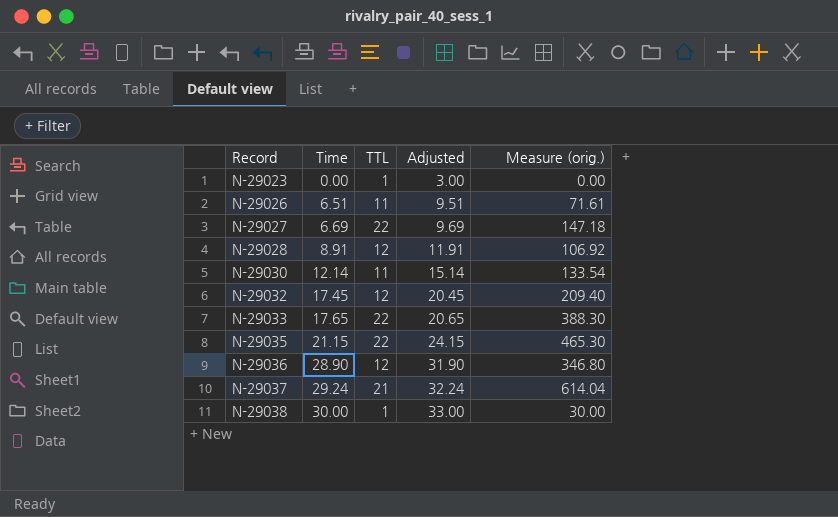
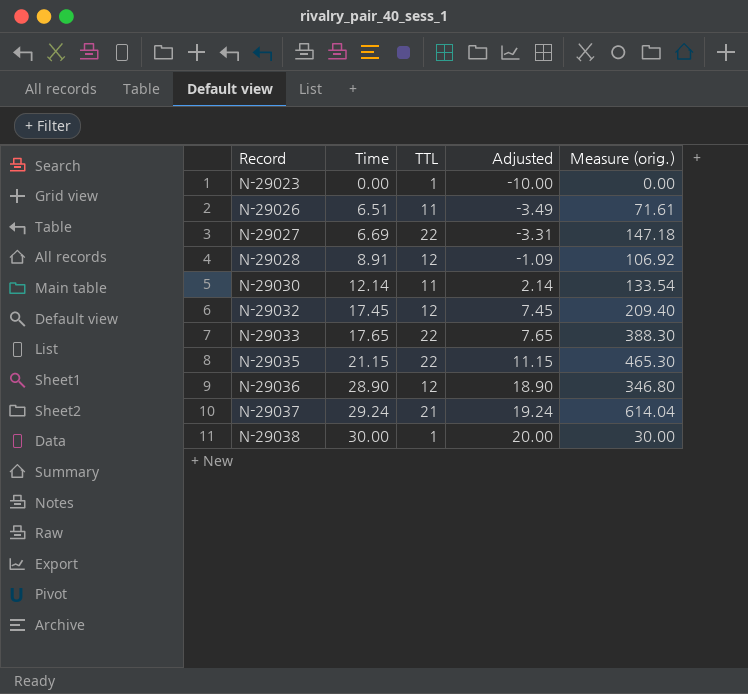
column Adjusted | formula: [Time] + 3 -> [Time] - 10

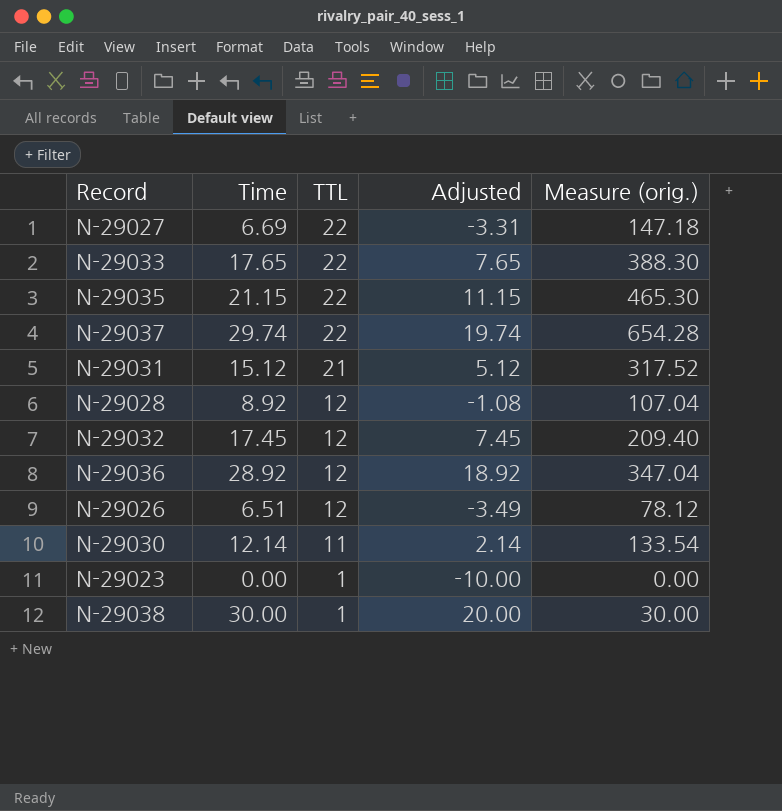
row order: Record ascending -> TTL descending
N-29037 | Time: 29.24 -> 29.74
N-29037 | TTL: 21 -> 22
N-29037 | Adjusted: 19.24 -> 19.74
N-29037 | Measure (orig.): 614.04 -> 654.28
row N-29031: none -> 15.12 | 21 | 5.12 | 317.52
N-29028 | Time: 8.91 -> 8.92
N-29028 | Adjusted: -1.09 -> -1.08
N-29028 | Measure (orig.): 106.92 -> 107.04
N-29036 | Time: 28.90 -> 28.92
N-29036 | Adjusted: 18.90 -> 18.92
N-29036 | Measure (orig.): 346.80 -> 347.04
N-29026 | TTL: 11 -> 12
N-29026 | Measure (orig.): 71.61 -> 78.12

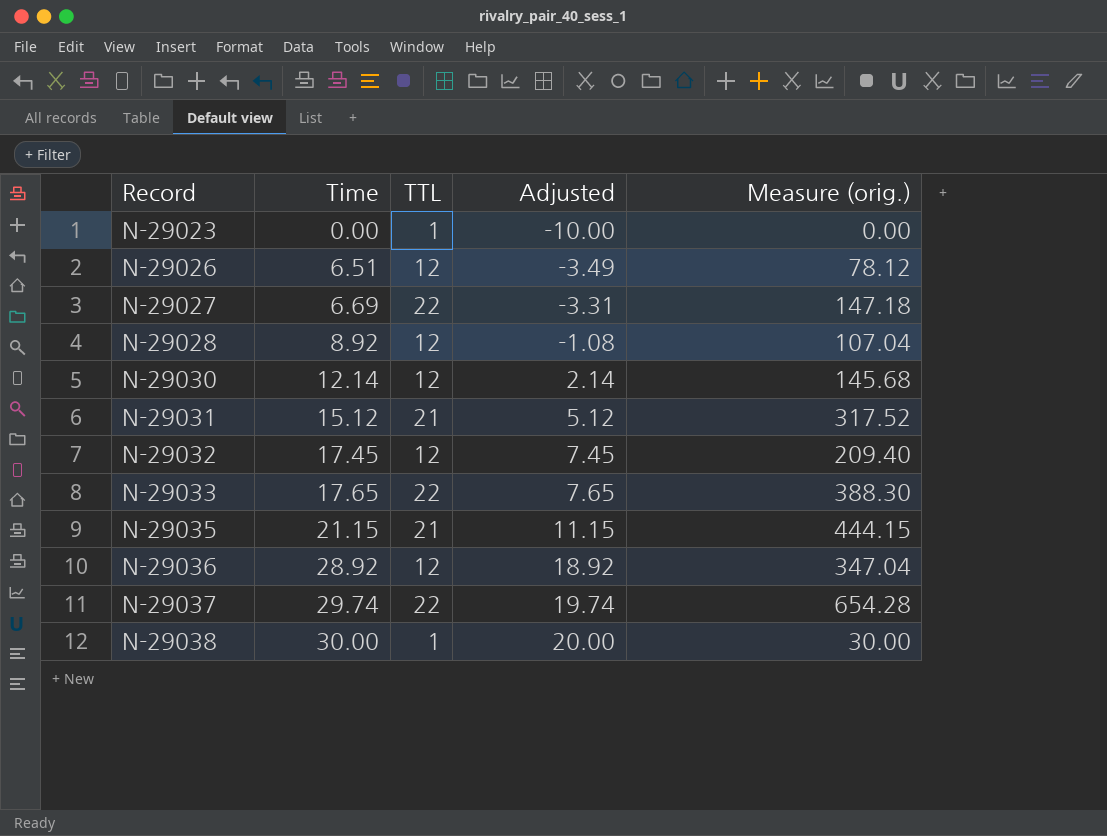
row order: TTL descending -> Record ascending
N-29030 | TTL: 11 -> 12
N-29030 | Measure (orig.): 133.54 -> 145.68
N-29035 | TTL: 22 -> 21
N-29035 | Measure (orig.): 465.30 -> 444.15

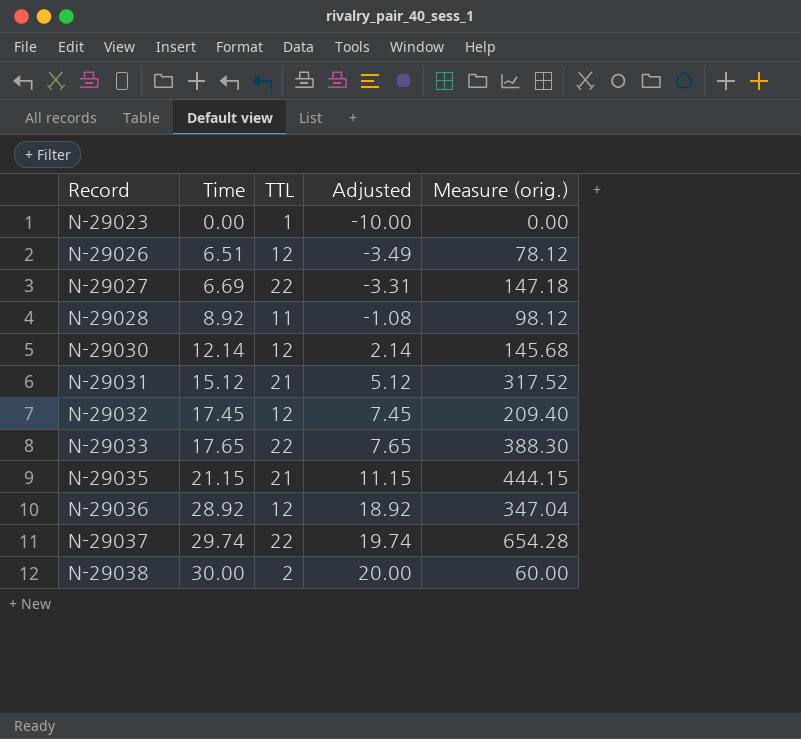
N-29028 | TTL: 12 -> 11
N-29028 | Measure (orig.): 107.04 -> 98.12
N-29038 | TTL: 1 -> 2
N-29038 | Measure (orig.): 30.00 -> 60.00

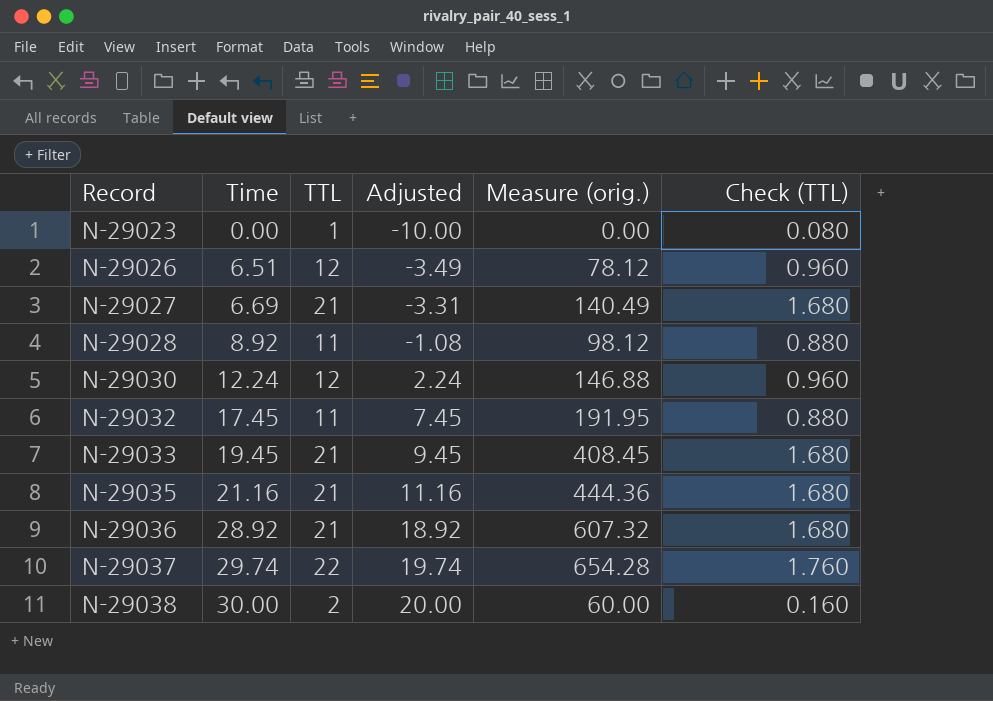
column Check (TTL) | formula: none -> [TTL] * 0.08
row N-29031: 15.12 | 21 | 5.12 | 317.52 -> none
N-29027 | TTL: 22 -> 21
N-29027 | Measure (orig.): 147.18 -> 140.49
N-29030 | Time: 12.14 -> 12.24
N-29030 | Adjusted: 2.14 -> 2.24
N-29030 | Measure (orig.): 145.68 -> 146.88
N-29032 | TTL: 12 -> 11
N-29032 | Measure (orig.): 209.40 -> 191.95
N-29033 | Time: 17.65 -> 19.45
N-29033 | TTL: 22 -> 21
N-29033 | Adjusted: 7.65 -> 9.45
N-29033 | Measure (orig.): 388.30 -> 408.45
N-29035 | Time: 21.15 -> 21.16
N-29035 | Adjusted: 11.15 -> 11.16
N-29035 | Measure (orig.): 444.15 -> 444.36
N-29036 | TTL: 12 -> 21
N-29036 | Measure (orig.): 347.04 -> 607.32

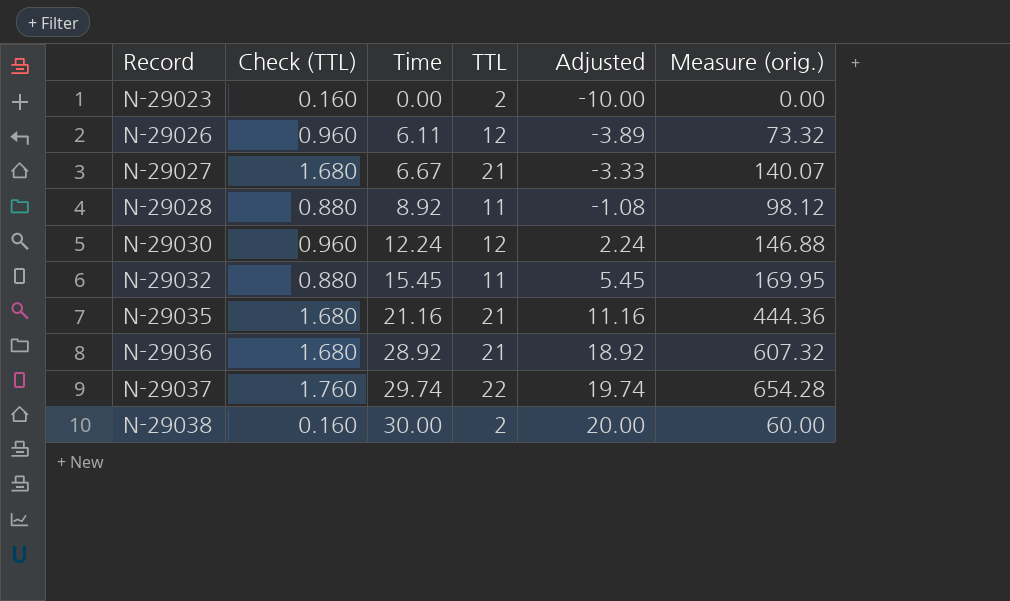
column Check (TTL) | position: 6 -> 2
row N-29033: 19.45 | 21 | 9.45 | 408.45 | 1.680 -> none
N-29023 | Check (TTL): 0.080 -> 0.160
N-29023 | TTL: 1 -> 2
N-29026 | Time: 6.51 -> 6.11
N-29026 | Adjusted: -3.49 -> -3.89
N-29026 | Measure (orig.): 78.12 -> 73.32
N-29027 | Time: 6.69 -> 6.67
N-29027 | Adjusted: -3.31 -> -3.33
N-29027 | Measure (orig.): 140.49 -> 140.07
N-29032 | Time: 17.45 -> 15.45
N-29032 | Adjusted: 7.45 -> 5.45
N-29032 | Measure (orig.): 191.95 -> 169.95

